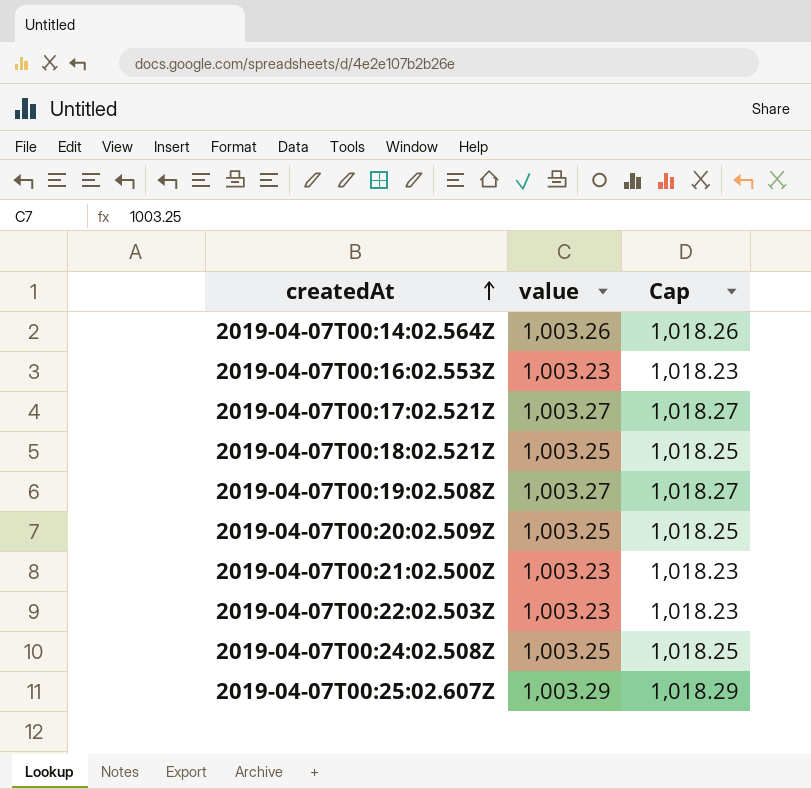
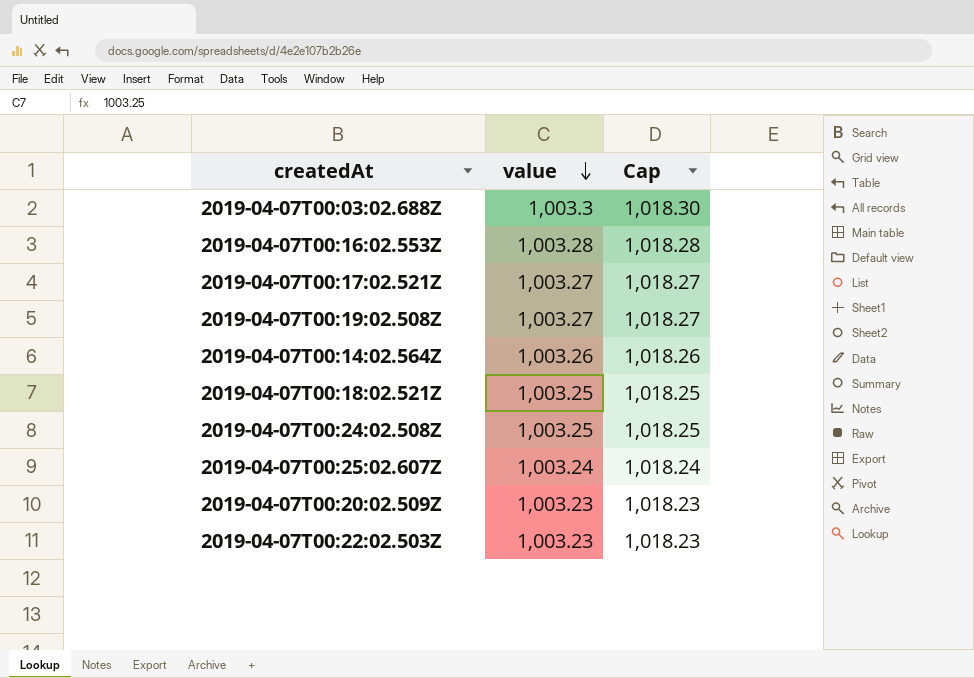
row order: createdAt ascending -> value descending
row 2019-04-07T00:21:02.500Z: 1,003.23 | 1,018.23 -> none
row 2019-04-07T00:03:02.688Z: none -> 1,003.3 | 1,018.30
2019-04-07T00:16:02.553Z | value: 1,003.23 -> 1,003.28
2019-04-07T00:16:02.553Z | Cap: 1,018.23 -> 1,018.28
2019-04-07T00:25:02.607Z | value: 1,003.29 -> 1,003.24
2019-04-07T00:25:02.607Z | Cap: 1,018.29 -> 1,018.24
2019-04-07T00:20:02.509Z | value: 1,003.25 -> 1,003.23
2019-04-07T00:20:02.509Z | Cap: 1,018.25 -> 1,018.23

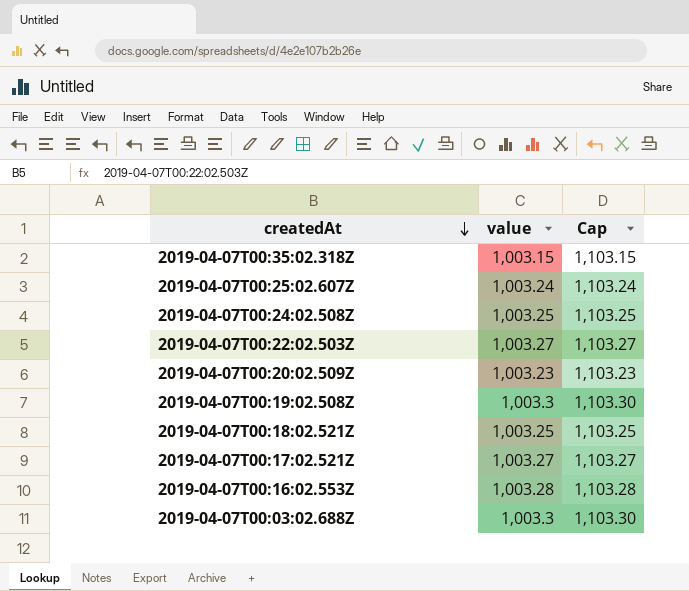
row order: value descending -> createdAt descending
column Cap | formula: [value] + 15 -> [value] + 100
row 2019-04-07T00:14:02.564Z: 1,003.26 | 1,018.26 -> none
row 2019-04-07T00:35:02.318Z: none -> 1,003.15 | 1,103.15
2019-04-07T00:22:02.503Z | value: 1,003.23 -> 1,003.27
2019-04-07T00:19:02.508Z | value: 1,003.27 -> 1,003.3

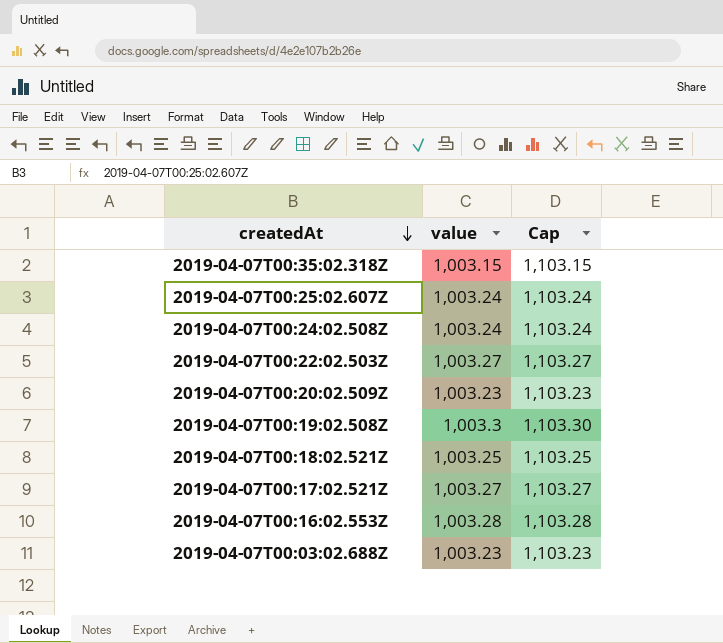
2019-04-07T00:24:02.508Z | value: 1,003.25 -> 1,003.24
2019-04-07T00:24:02.508Z | Cap: 1,103.25 -> 1,103.24
2019-04-07T00:03:02.688Z | value: 1,003.3 -> 1,003.23
2019-04-07T00:03:02.688Z | Cap: 1,103.30 -> 1,103.23

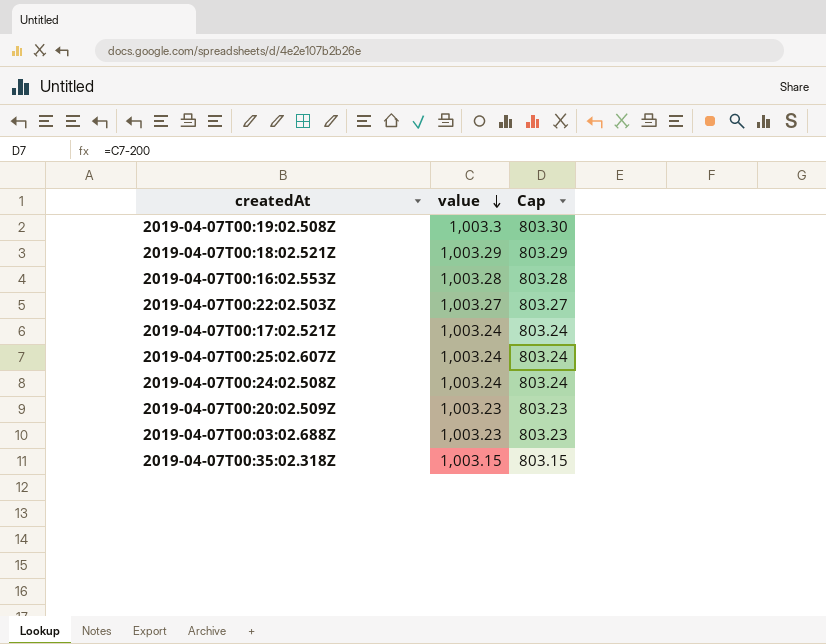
row order: createdAt descending -> value descending
column Cap | formula: [value] + 100 -> [value] - 200
2019-04-07T00:18:02.521Z | value: 1,003.25 -> 1,003.29
2019-04-07T00:17:02.521Z | value: 1,003.27 -> 1,003.24

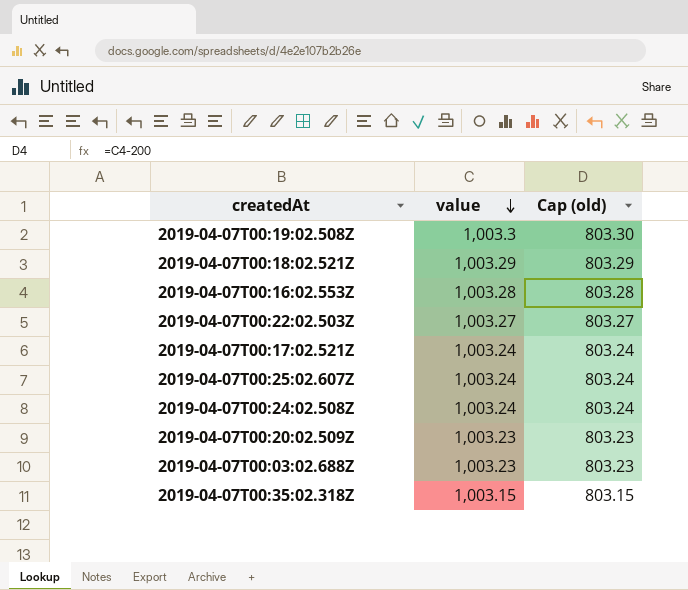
column name: Cap -> Cap (old)

